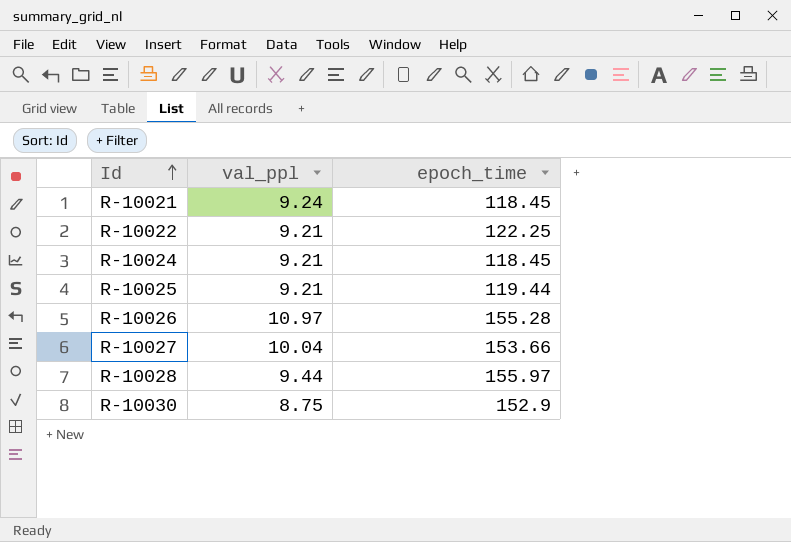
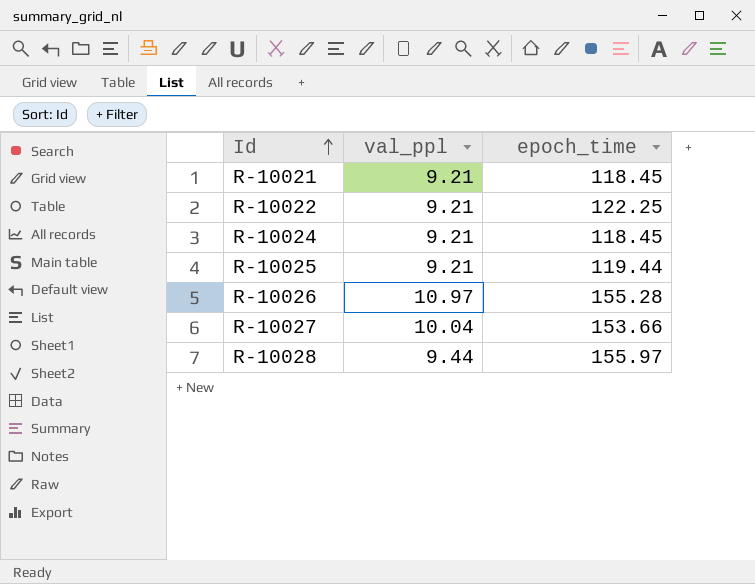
row R-10030: 8.75 | 152.9 -> none
R-10021 | val_ppl: 9.24 -> 9.21

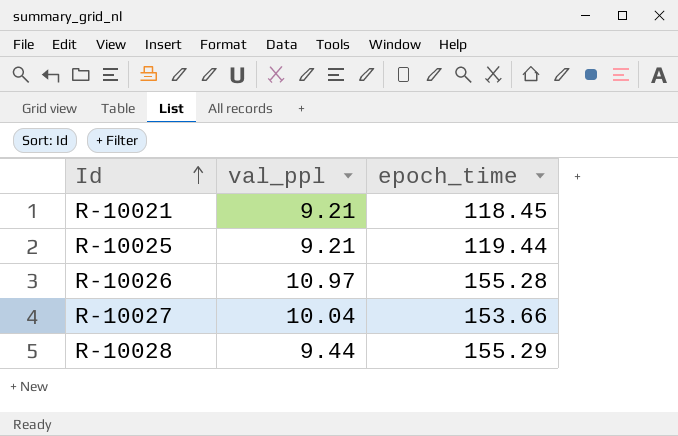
row R-10022: 9.21 | 122.25 -> none
row R-10024: 9.21 | 118.45 -> none
R-10028 | epoch_time: 155.97 -> 155.29

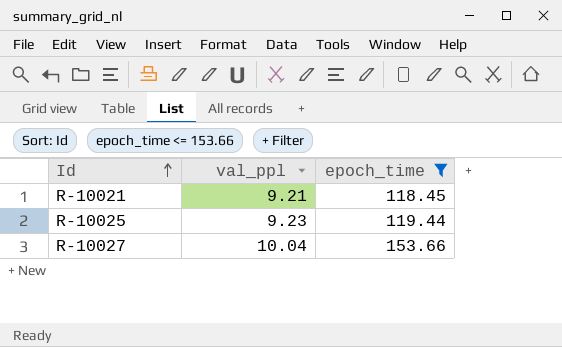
filter: none -> epoch_time <= 153.66
R-10025 | val_ppl: 9.21 -> 9.23

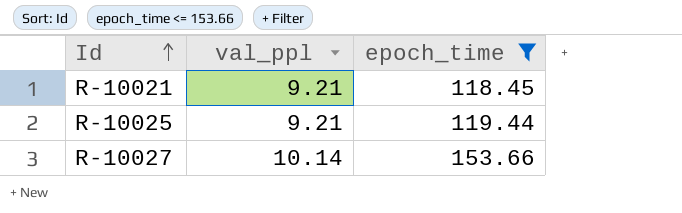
R-10025 | val_ppl: 9.23 -> 9.21
R-10027 | val_ppl: 10.04 -> 10.14

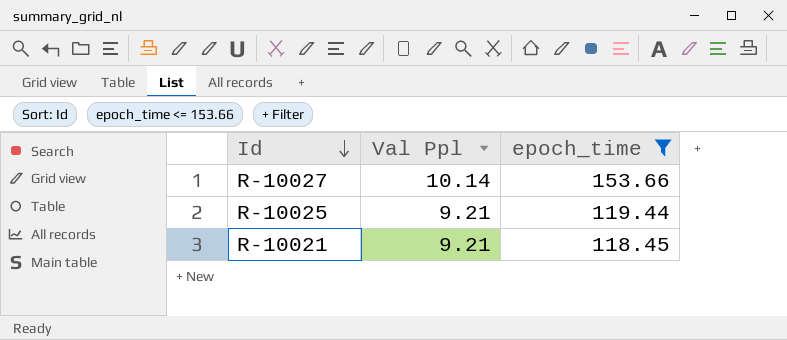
row order: Id ascending -> Id descending
column name: val_ppl -> Val Ppl

